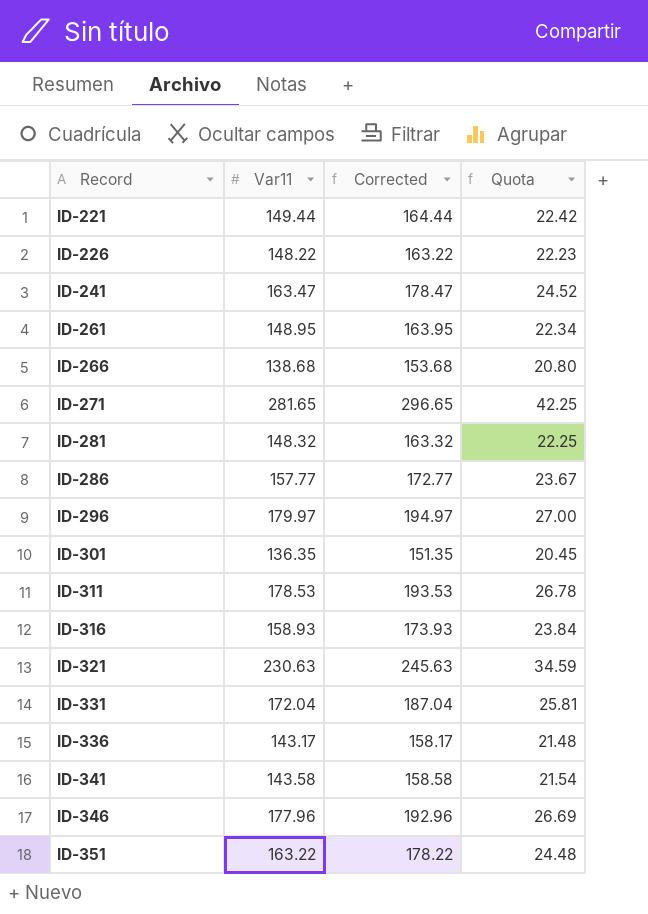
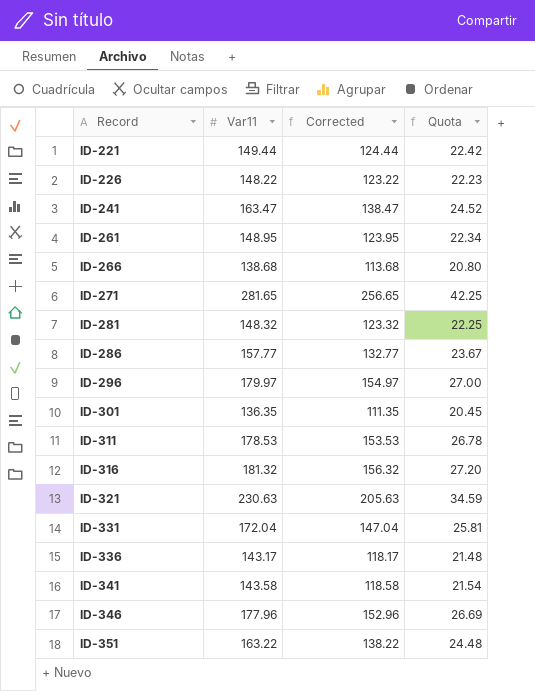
column Corrected | formula: [Var11] + 15 -> [Var11] - 25
ID-316 | Var11: 158.93 -> 181.32
ID-316 | Quota: 23.84 -> 27.20

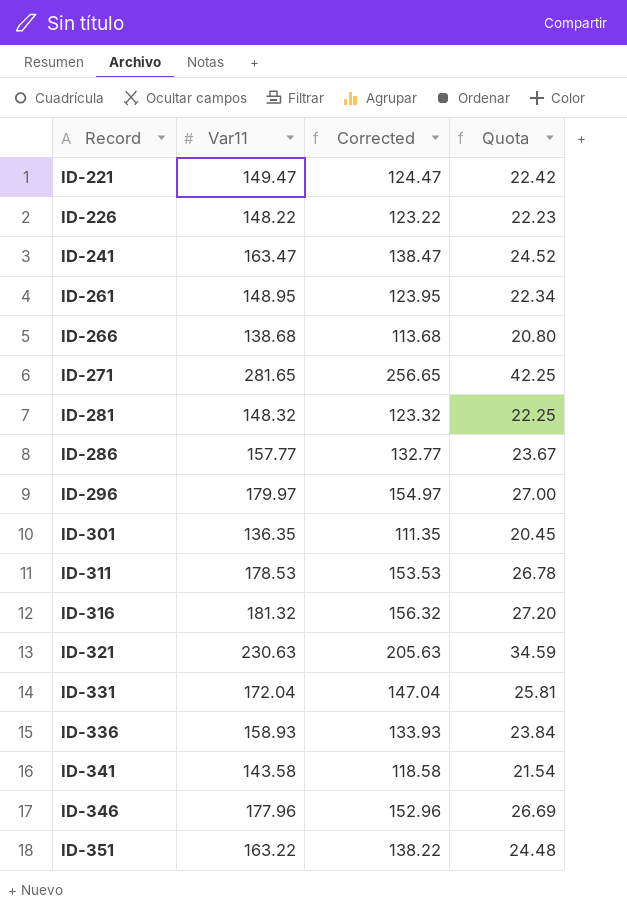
ID-221 | Var11: 149.44 -> 149.47
ID-221 | Corrected: 124.44 -> 124.47
ID-336 | Var11: 143.17 -> 158.93
ID-336 | Corrected: 118.17 -> 133.93
ID-336 | Quota: 21.48 -> 23.84

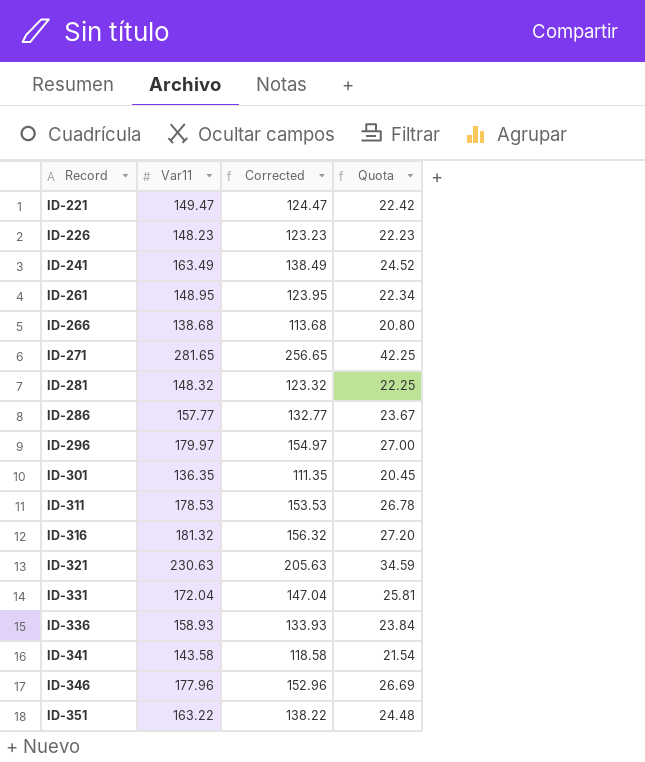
ID-226 | Var11: 148.22 -> 148.23
ID-226 | Corrected: 123.22 -> 123.23
ID-241 | Var11: 163.47 -> 163.49
ID-241 | Corrected: 138.47 -> 138.49

